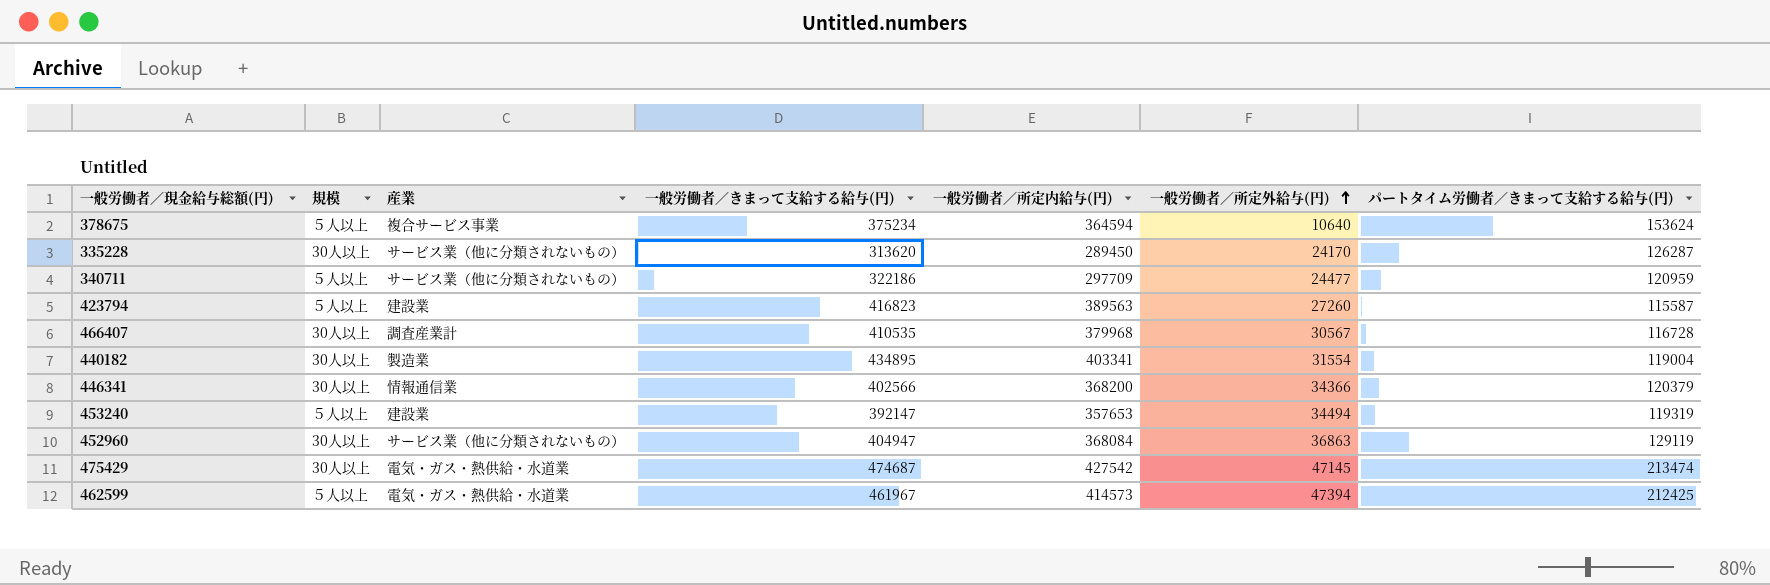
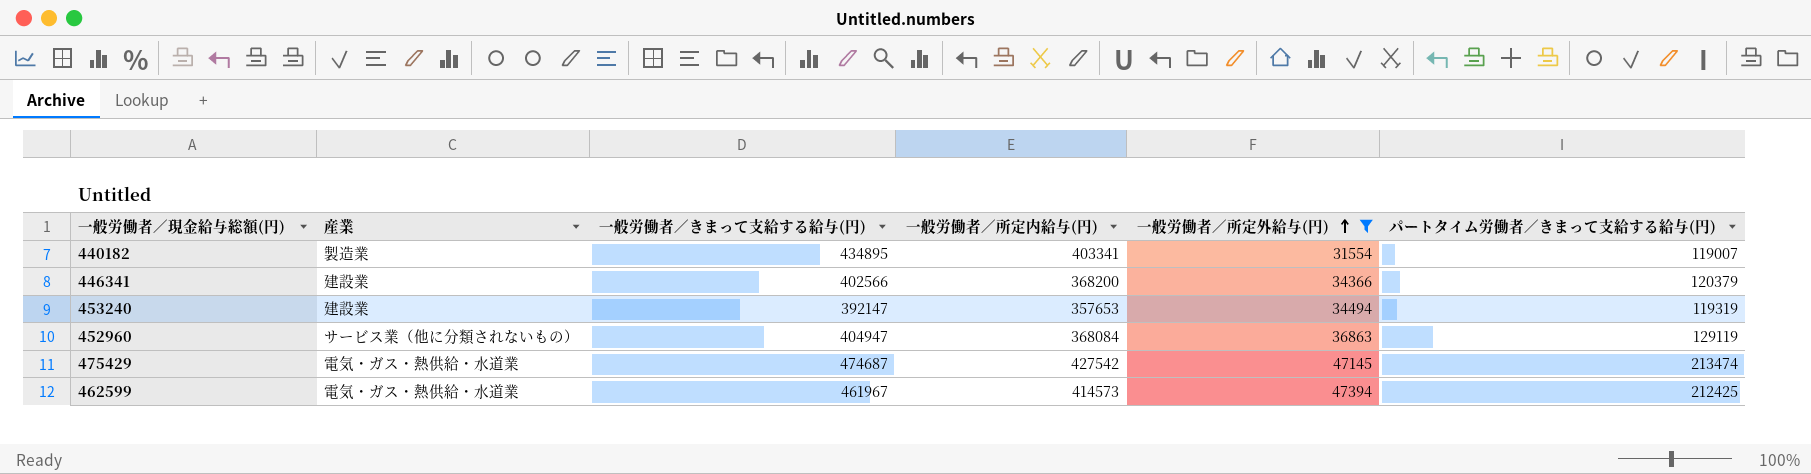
filter: none -> 一般労働者／所定外給与(円) >= 31554
column 規模 | position: 2 -> none
440182 | パートタイム労働者／きまって支給する給与(円): 119004 -> 119007
446341 | 産業: 情報通信業 -> 建設業

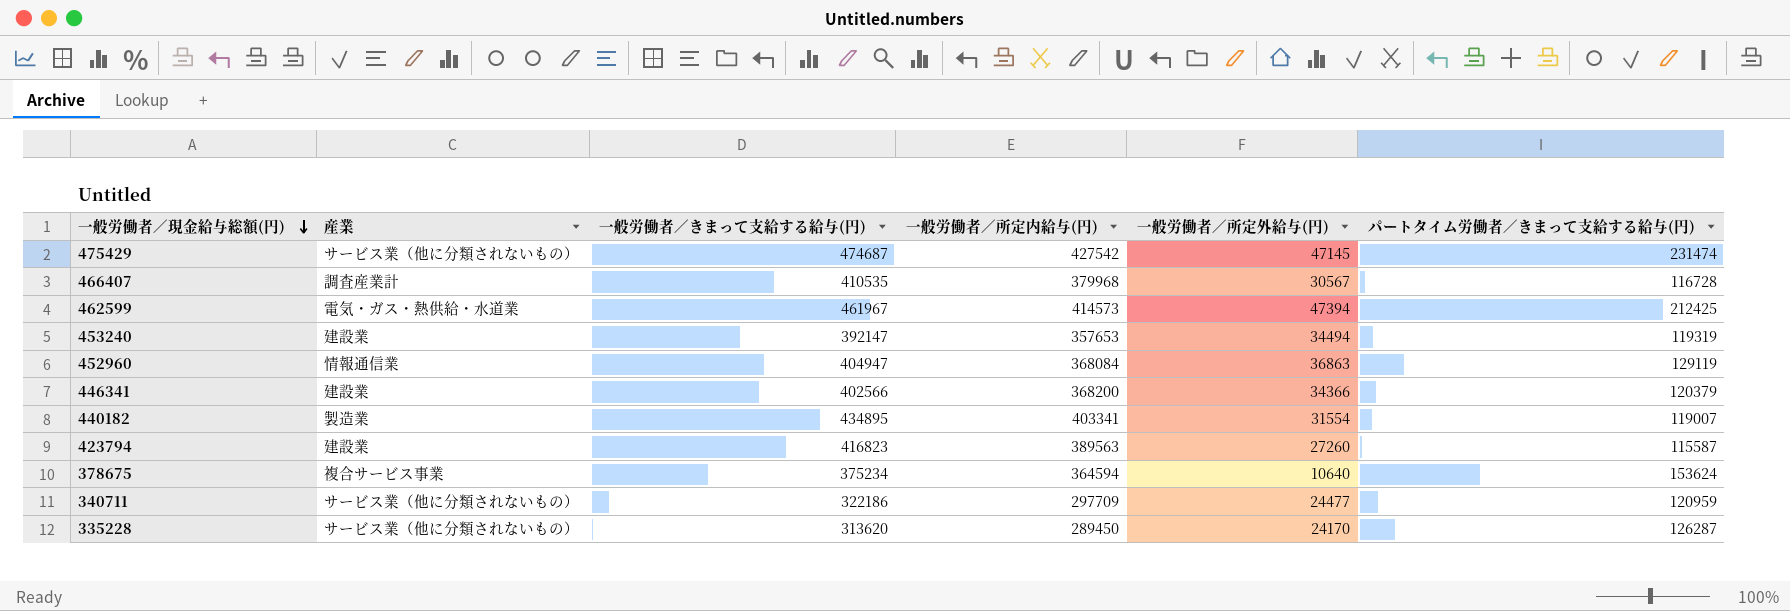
filter: 一般労働者／所定外給与(円) >= 31554 -> none
row order: 一般労働者／所定外給与(円) ascending -> 一般労働者／現金給与総額(円) descending
475429 | 産業: 電気・ガス・熱供給・水道業 -> サービス業（他に分類されないもの）
475429 | パートタイム労働者／きまって支給する給与(円): 213474 -> 231474
452960 | 産業: サービス業（他に分類されないもの） -> 情報通信業

